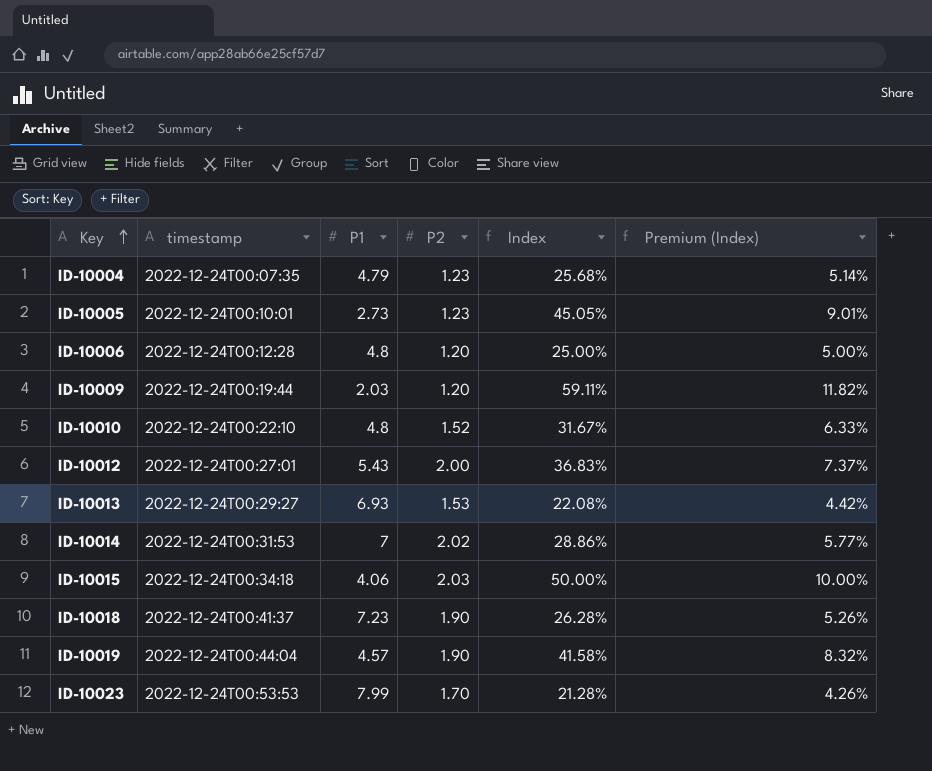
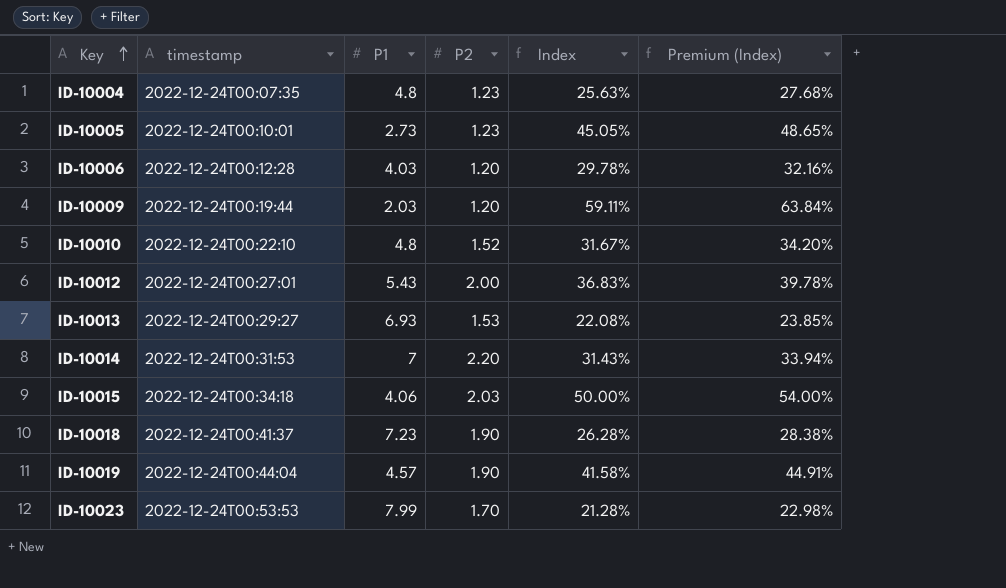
column Premium (Index) | formula: [Index] * 0.2 -> [Index] * 1.08
ID-10004 | P1: 4.79 -> 4.8
ID-10004 | Index: 25.68% -> 25.63%
ID-10006 | P1: 4.8 -> 4.03
ID-10006 | Index: 25.00% -> 29.78%
ID-10014 | P2: 2.02 -> 2.20
ID-10014 | Index: 28.86% -> 31.43%

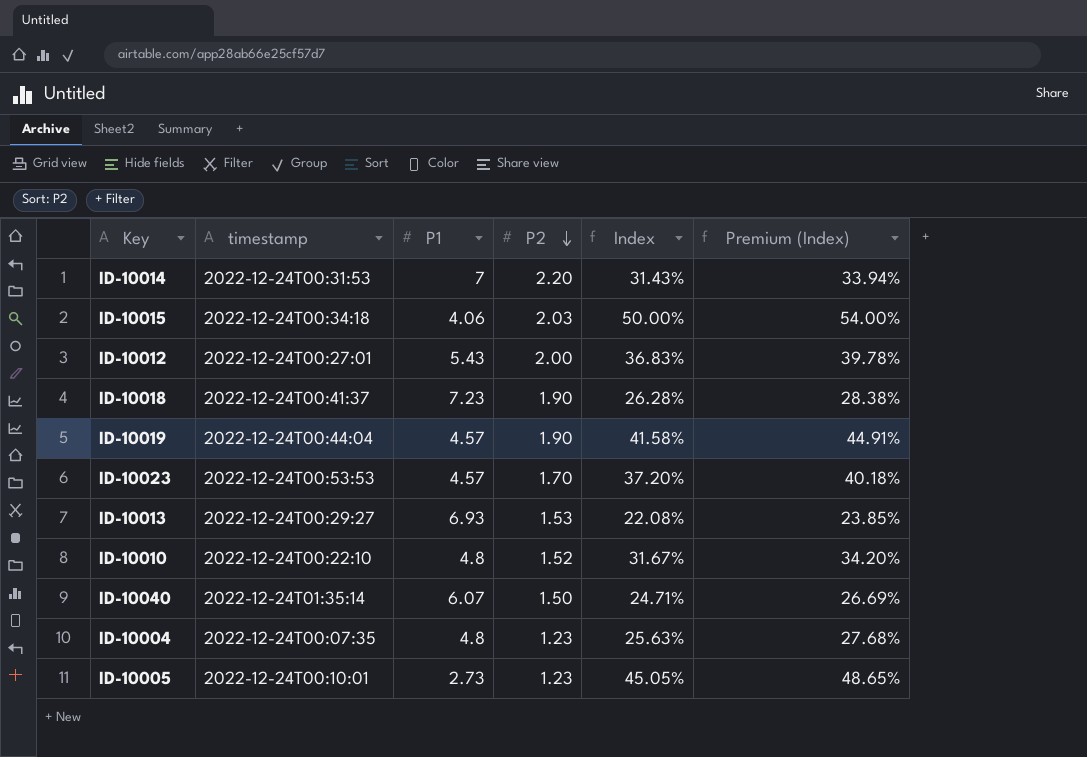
row order: Key ascending -> P2 descending
row ID-10006: 2022-12-24T00:12:28 | 4.03 | 1.20 | 29.78% | 32.16% -> none
row ID-10009: 2022-12-24T00:19:44 | 2.03 | 1.20 | 59.11% | 63.84% -> none
ID-10023 | P1: 7.99 -> 4.57
ID-10023 | Index: 21.28% -> 37.20%
ID-10023 | Premium (Index): 22.98% -> 40.18%
row ID-10040: none -> 2022-12-24T01:35:14 | 6.07 | 1.50 | 24.71% | 26.69%

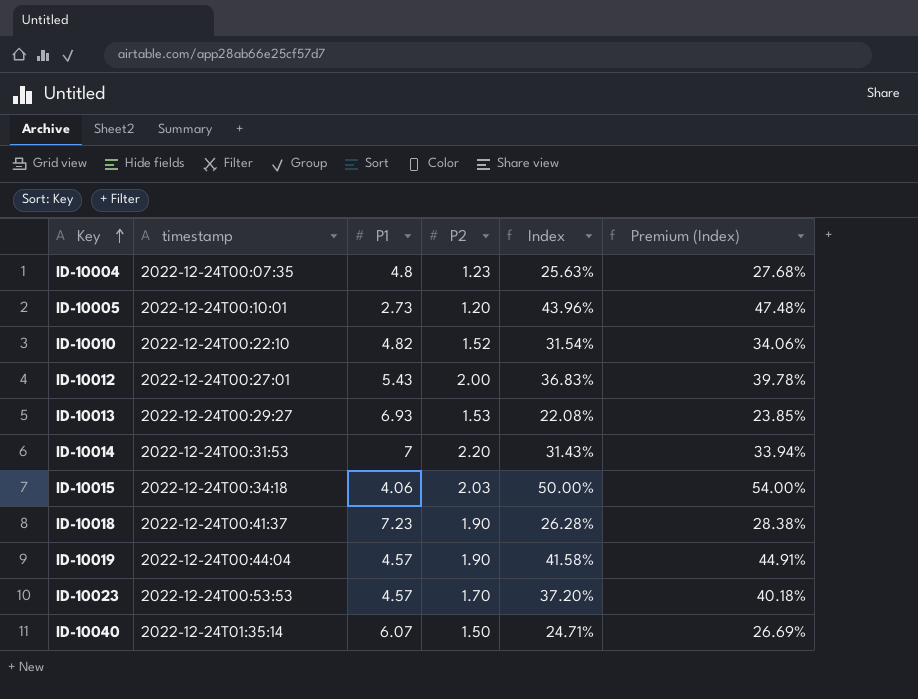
row order: P2 descending -> Key ascending
ID-10005 | P2: 1.23 -> 1.20
ID-10005 | Index: 45.05% -> 43.96%
ID-10005 | Premium (Index): 48.65% -> 47.48%
ID-10010 | P1: 4.8 -> 4.82
ID-10010 | Index: 31.67% -> 31.54%
ID-10010 | Premium (Index): 34.20% -> 34.06%

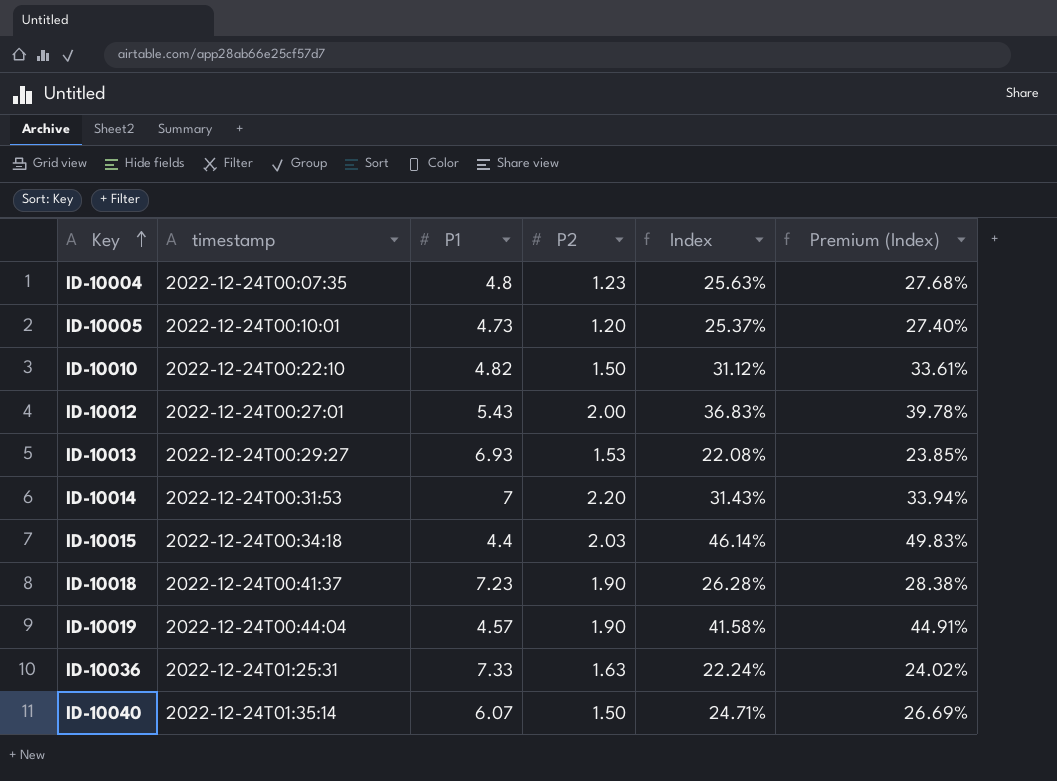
row ID-10023: 2022-12-24T00:53:53 | 4.57 | 1.70 | 37.20% | 40.18% -> none
ID-10005 | P1: 2.73 -> 4.73
ID-10005 | Index: 43.96% -> 25.37%
ID-10005 | Premium (Index): 47.48% -> 27.40%
ID-10010 | P2: 1.52 -> 1.50
ID-10010 | Index: 31.54% -> 31.12%
ID-10010 | Premium (Index): 34.06% -> 33.61%
ID-10015 | P1: 4.06 -> 4.4
ID-10015 | Index: 50.00% -> 46.14%
ID-10015 | Premium (Index): 54.00% -> 49.83%
row ID-10036: none -> 2022-12-24T01:25:31 | 7.33 | 1.63 | 22.24% | 24.02%

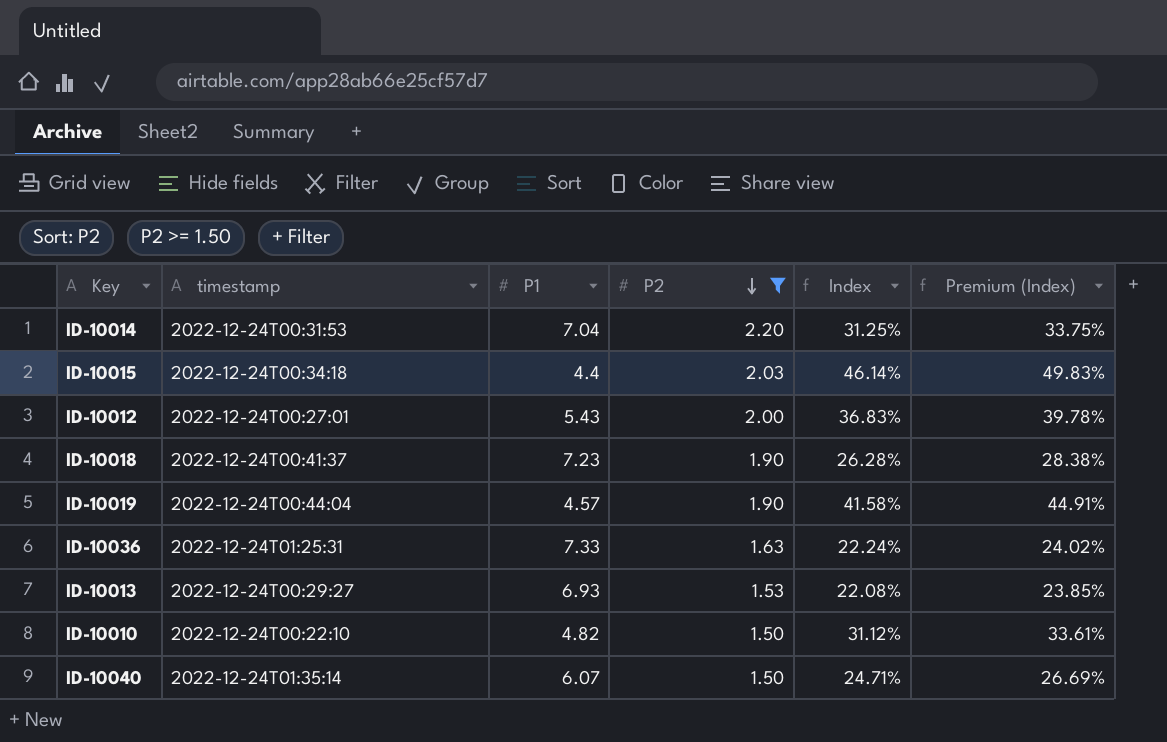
filter: none -> P2 >= 1.50
row order: Key ascending -> P2 descending
ID-10014 | P1: 7 -> 7.04
ID-10014 | Index: 31.43% -> 31.25%
ID-10014 | Premium (Index): 33.94% -> 33.75%

